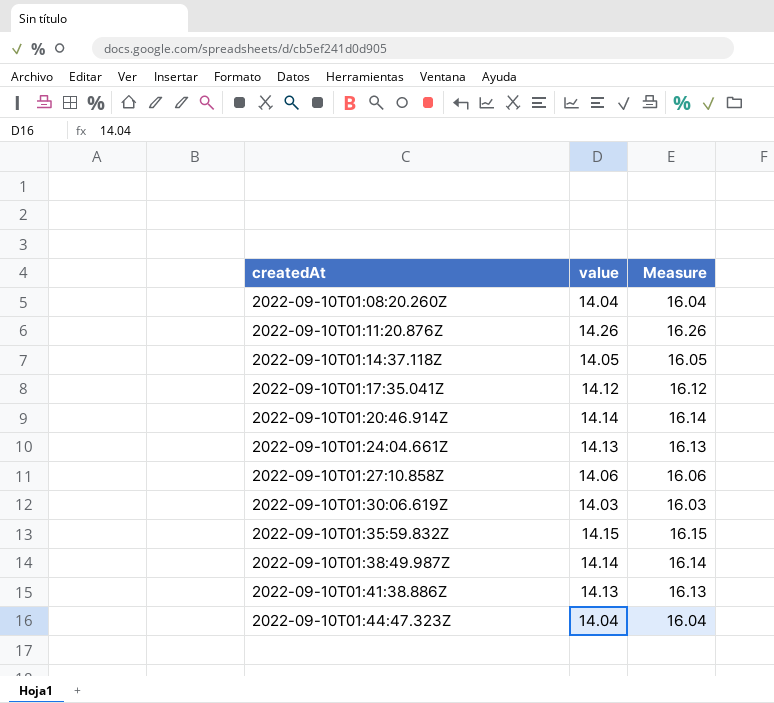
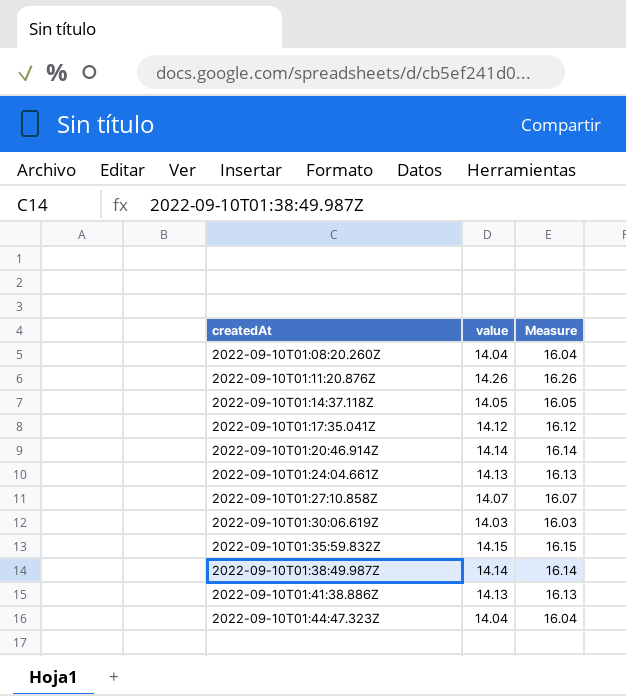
2022-09-10T01:27:10.858Z | value: 14.06 -> 14.07
2022-09-10T01:27:10.858Z | Measure: 16.06 -> 16.07

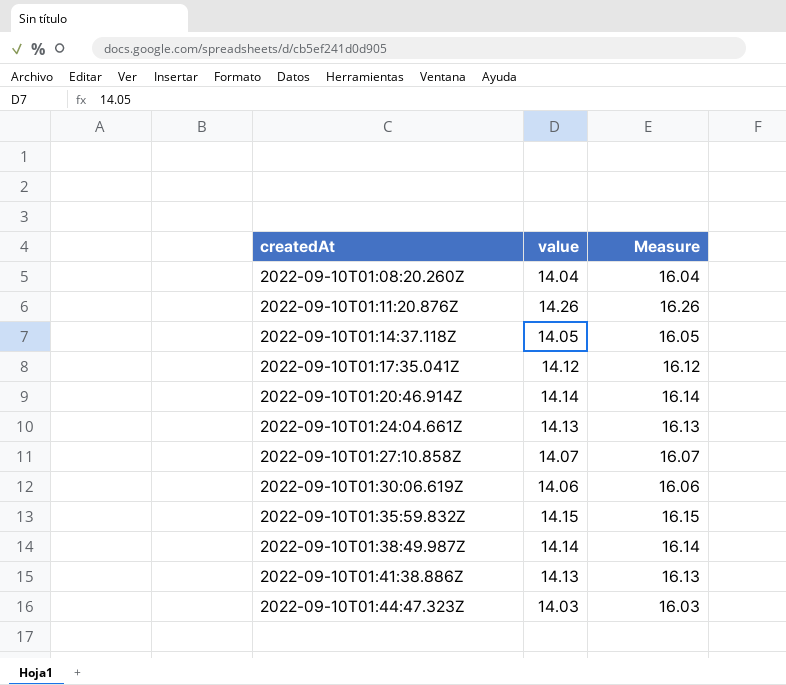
2022-09-10T01:30:06.619Z | value: 14.03 -> 14.06
2022-09-10T01:30:06.619Z | Measure: 16.03 -> 16.06
2022-09-10T01:44:47.323Z | value: 14.04 -> 14.03
2022-09-10T01:44:47.323Z | Measure: 16.04 -> 16.03

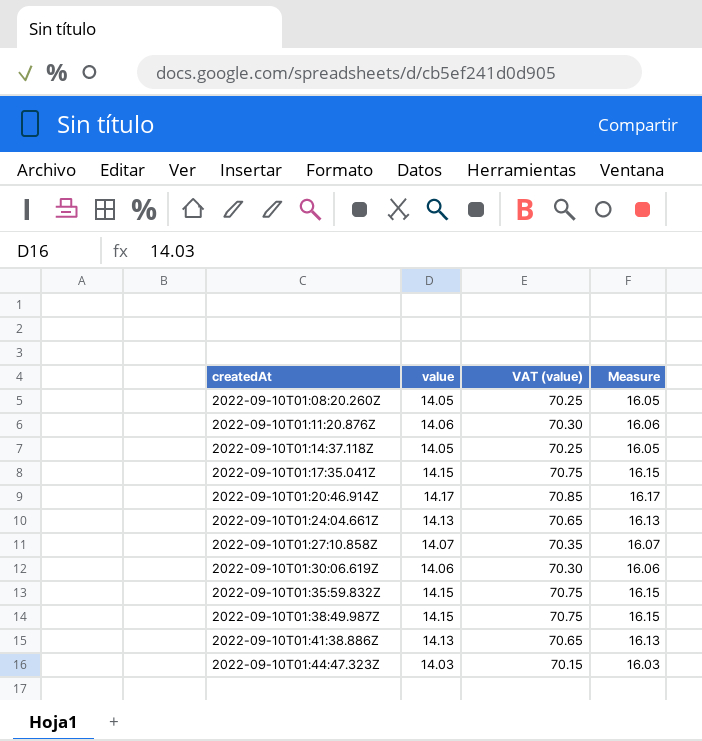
column VAT (value) | formula: none -> [value] * 5
2022-09-10T01:08:20.260Z | value: 14.04 -> 14.05
2022-09-10T01:08:20.260Z | Measure: 16.04 -> 16.05
2022-09-10T01:11:20.876Z | value: 14.26 -> 14.06
2022-09-10T01:11:20.876Z | Measure: 16.26 -> 16.06
2022-09-10T01:17:35.041Z | value: 14.12 -> 14.15
2022-09-10T01:17:35.041Z | Measure: 16.12 -> 16.15
2022-09-10T01:20:46.914Z | value: 14.14 -> 14.17
2022-09-10T01:20:46.914Z | Measure: 16.14 -> 16.17
2022-09-10T01:38:49.987Z | value: 14.14 -> 14.15
2022-09-10T01:38:49.987Z | Measure: 16.14 -> 16.15

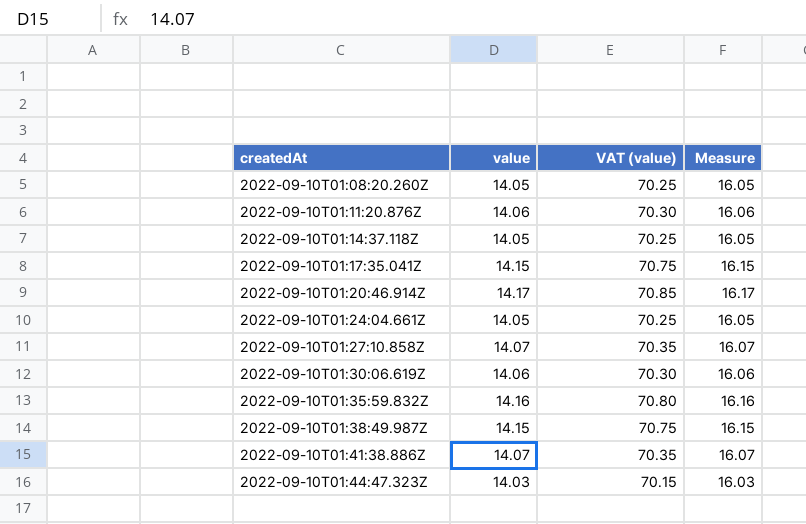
2022-09-10T01:24:04.661Z | value: 14.13 -> 14.05
2022-09-10T01:24:04.661Z | VAT (value): 70.65 -> 70.25
2022-09-10T01:24:04.661Z | Measure: 16.13 -> 16.05
2022-09-10T01:35:59.832Z | value: 14.15 -> 14.16
2022-09-10T01:35:59.832Z | VAT (value): 70.75 -> 70.80
2022-09-10T01:35:59.832Z | Measure: 16.15 -> 16.16
2022-09-10T01:41:38.886Z | value: 14.13 -> 14.07
2022-09-10T01:41:38.886Z | VAT (value): 70.65 -> 70.35
2022-09-10T01:41:38.886Z | Measure: 16.13 -> 16.07

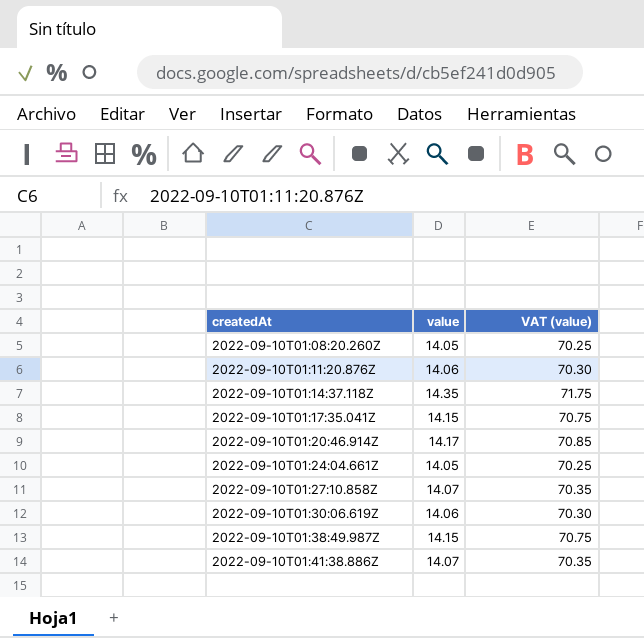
column Measure | formula: [value] + 2 -> none
row 2022-09-10T01:35:59.832Z: 14.16 | 70.80 | 16.16 -> none
row 2022-09-10T01:44:47.323Z: 14.03 | 70.15 | 16.03 -> none
2022-09-10T01:14:37.118Z | value: 14.05 -> 14.35
2022-09-10T01:14:37.118Z | VAT (value): 70.25 -> 71.75

